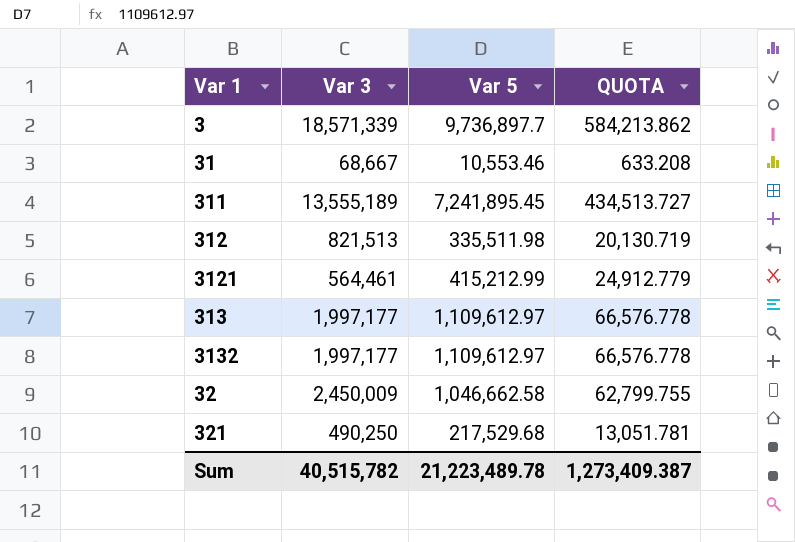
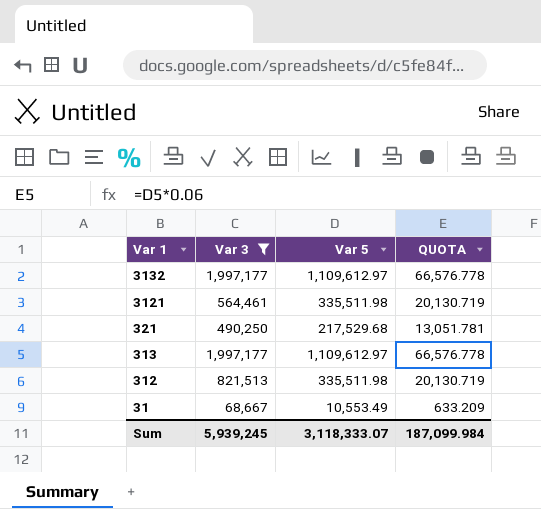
filter: none -> Var 3 <= 1,997,177
row order: none -> Var 1 descending
3121 | Var 5: 415,212.99 -> 335,511.98
3121 | QUOTA: 24,912.779 -> 20,130.719
31 | Var 5: 10,553.46 -> 10,553.49
31 | QUOTA: 633.208 -> 633.209
Sum | Var 3: 40,515,782 -> 5,939,245
Sum | Var 5: 21,223,489.78 -> 3,118,333.07
Sum | QUOTA: 1,273,409.387 -> 187,099.984

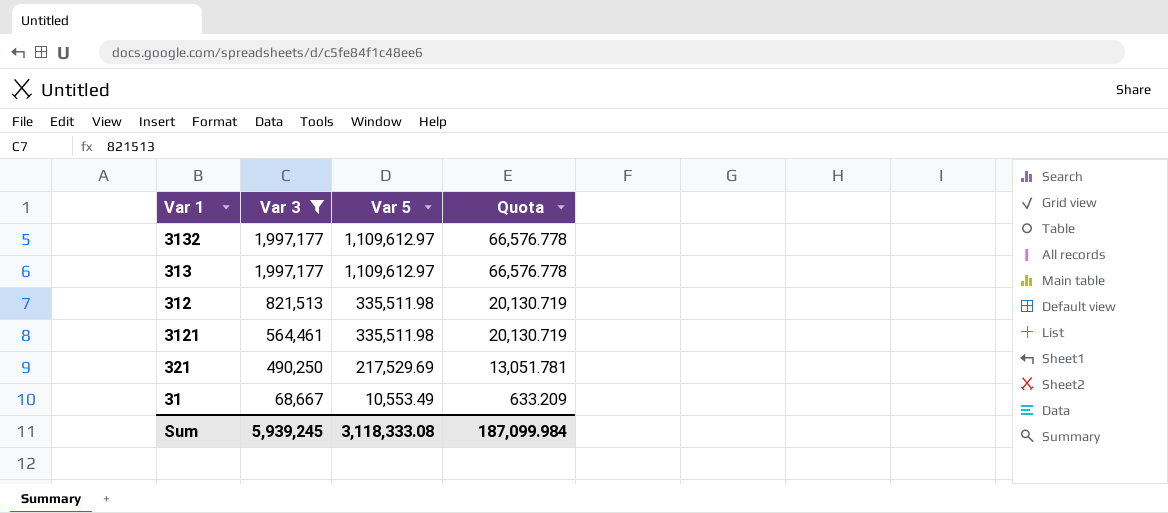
row order: Var 1 descending -> Var 3 descending
column name: QUOTA -> Quota
321 | Var 5: 217,529.68 -> 217,529.69
Sum | Var 5: 3,118,333.07 -> 3,118,333.08

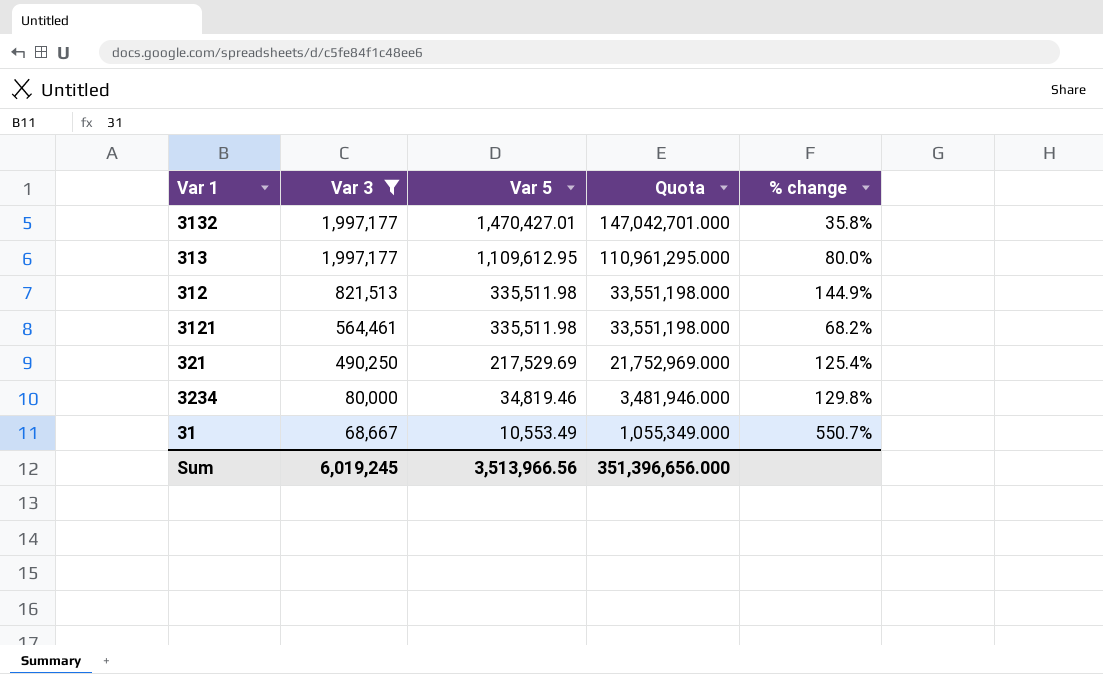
column Quota | formula: [Var 5] * 0.06 -> [Var 5] * 100
column % change | formula: none -> ([Var 3] - [Var 5]) / [Var 5]
3132 | Var 5: 1,109,612.97 -> 1,470,427.01
313 | Var 5: 1,109,612.97 -> 1,109,612.95
row 3234: none -> 80,000 | 34,819.46 | 3,481,946.000 | 129.8%
Sum | Var 3: 5,939,245 -> 6,019,245
Sum | Var 5: 3,118,333.08 -> 3,513,966.56
Sum | Quota: 187,099.984 -> 351,396,656.000

